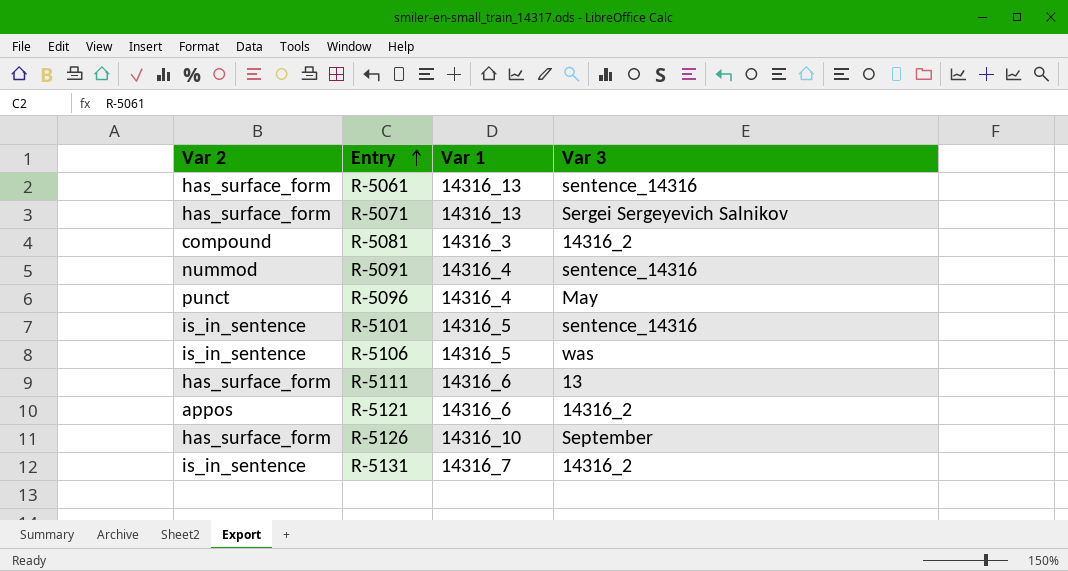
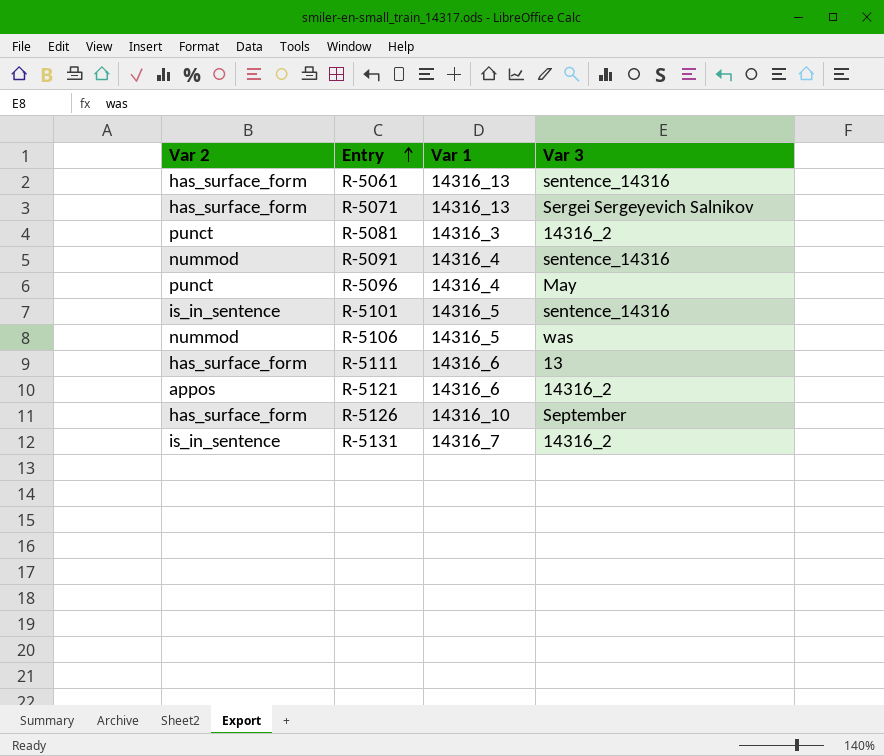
R-5081 | Var 2: compound -> punct
R-5106 | Var 2: is_in_sentence -> nummod

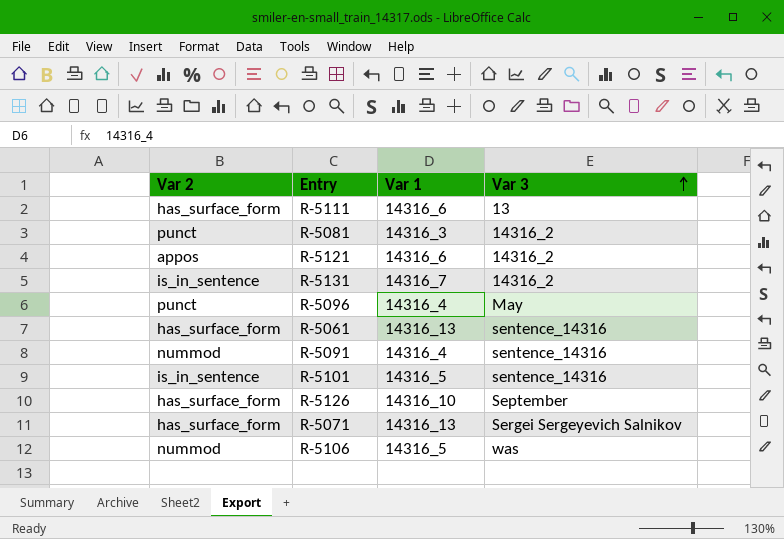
row order: Entry ascending -> Var 3 ascending

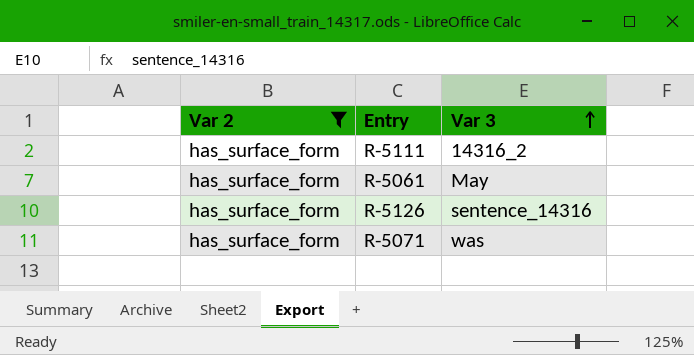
filter: none -> Var 2 = has_surface_form
column Var 1 | position: 3 -> none
R-5111 | Var 3: 13 -> 14316_2
R-5061 | Var 3: sentence_14316 -> May
R-5126 | Var 3: September -> sentence_14316
R-5071 | Var 3: Sergei Sergeyevich Salnikov -> was

